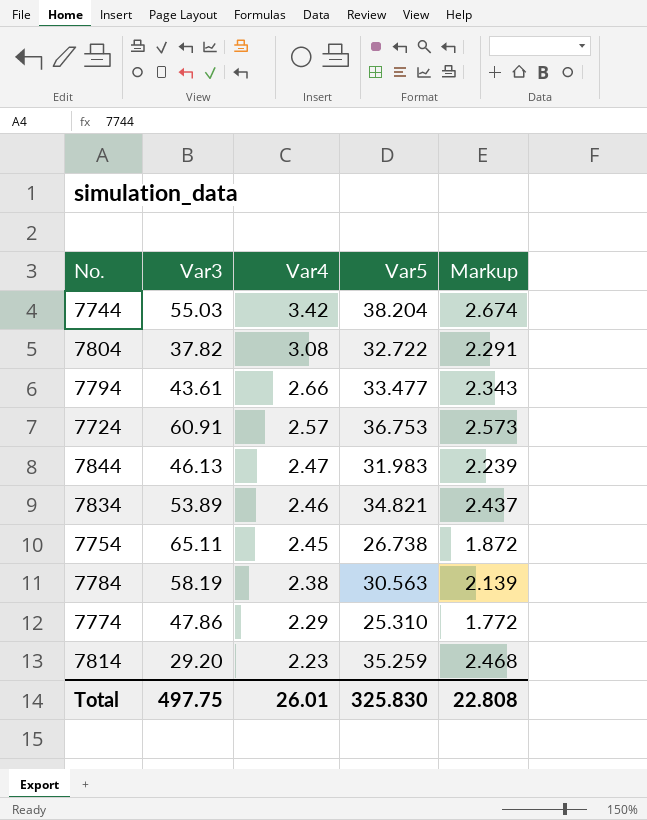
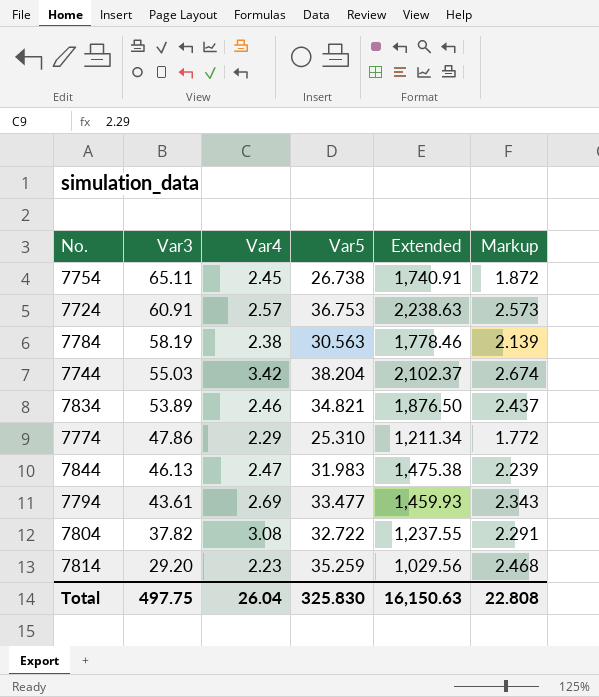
row order: Var4 descending -> Var3 descending
column Extended | formula: none -> [Var3] * [Var5]
7794 | Var4: 2.66 -> 2.69
Total | Var4: 26.01 -> 26.04

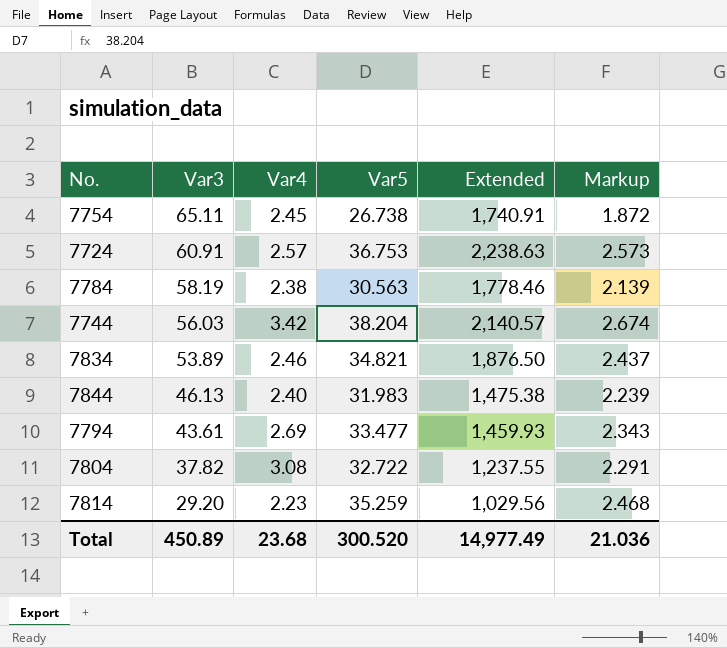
row 7774: 47.86 | 2.29 | 25.310 | 1,211.34 | 1.772 -> none
7744 | Var3: 55.03 -> 56.03
7744 | Extended: 2,102.37 -> 2,140.57
7844 | Var4: 2.47 -> 2.40
Total | Var3: 497.75 -> 450.89
Total | Var4: 26.04 -> 23.68
Total | Var5: 325.830 -> 300.520
Total | Extended: 16,150.63 -> 14,977.49
Total | Markup: 22.808 -> 21.036

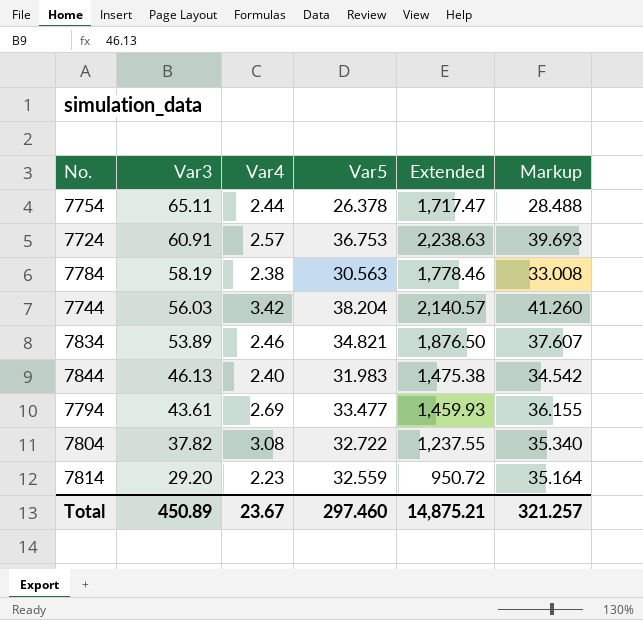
column Markup | formula: [Var5] * 0.07 -> [Var5] * 1.08
7754 | Var4: 2.45 -> 2.44
7754 | Var5: 26.738 -> 26.378
7754 | Extended: 1,740.91 -> 1,717.47
7814 | Var5: 35.259 -> 32.559
7814 | Extended: 1,029.56 -> 950.72
Total | Var4: 23.68 -> 23.67
Total | Var5: 300.520 -> 297.460
Total | Extended: 14,977.49 -> 14,875.21
Total | Markup: 21.036 -> 321.257

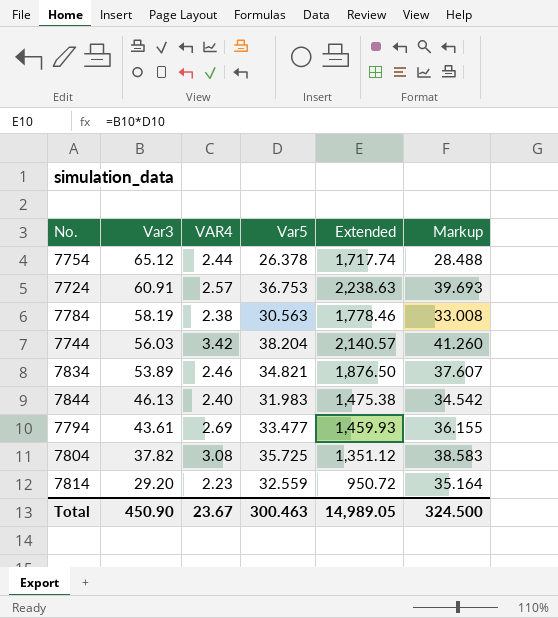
column name: Var4 -> VAR4
7754 | Var3: 65.11 -> 65.12
7754 | Extended: 1,717.47 -> 1,717.74
7804 | Var5: 32.722 -> 35.725
7804 | Extended: 1,237.55 -> 1,351.12
7804 | Markup: 35.340 -> 38.583
Total | Var3: 450.89 -> 450.90
Total | Var5: 297.460 -> 300.463
Total | Extended: 14,875.21 -> 14,989.05
Total | Markup: 321.257 -> 324.500

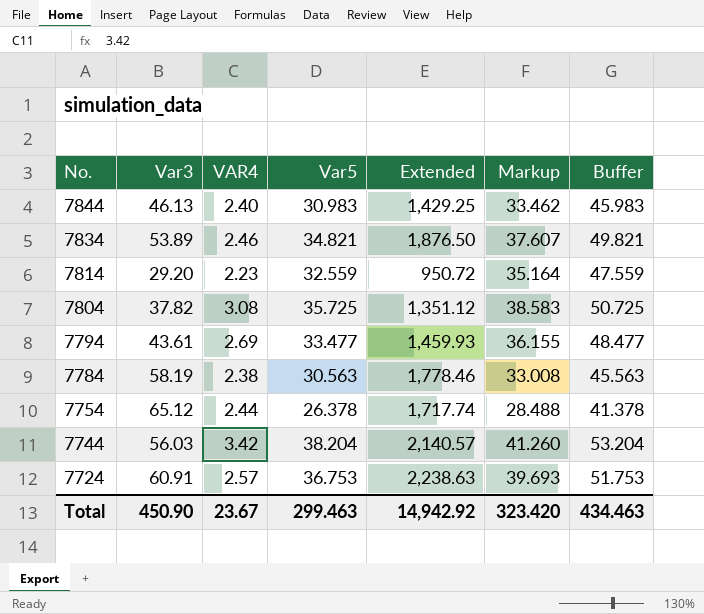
row order: Var3 descending -> No. descending
column Buffer | formula: none -> [Var5] + 15
7844 | Var5: 31.983 -> 30.983
7844 | Extended: 1,475.38 -> 1,429.25
7844 | Markup: 34.542 -> 33.462
Total | Var5: 300.463 -> 299.463
Total | Extended: 14,989.05 -> 14,942.92
Total | Markup: 324.500 -> 323.420

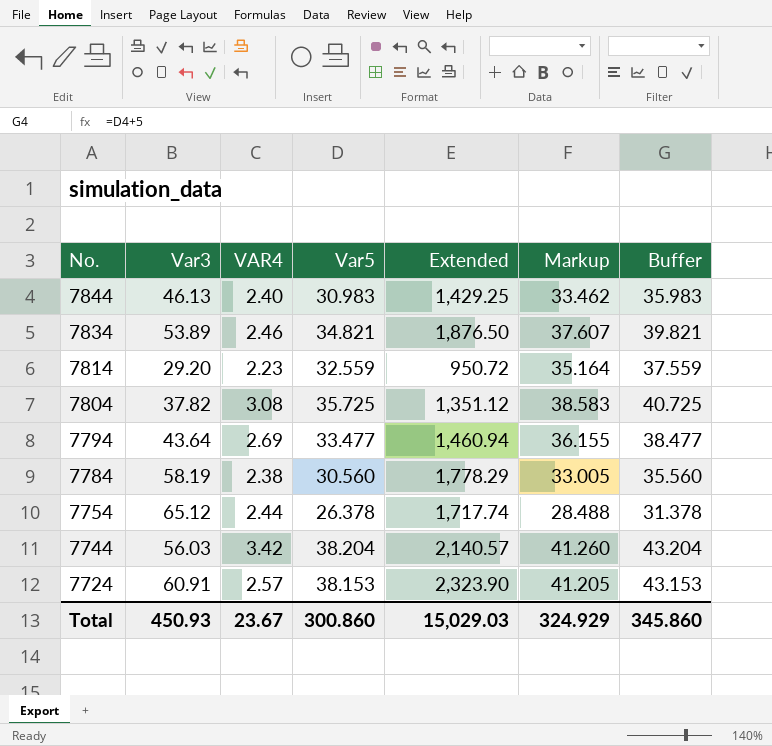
column Buffer | formula: [Var5] + 15 -> [Var5] + 5
7794 | Var3: 43.61 -> 43.64
7794 | Extended: 1,459.93 -> 1,460.94
7784 | Var5: 30.563 -> 30.560
7784 | Extended: 1,778.46 -> 1,778.29
7784 | Markup: 33.008 -> 33.005
7724 | Var5: 36.753 -> 38.153
7724 | Extended: 2,238.63 -> 2,323.90
7724 | Markup: 39.693 -> 41.205
Total | Var3: 450.90 -> 450.93
Total | Var5: 299.463 -> 300.860
Total | Extended: 14,942.92 -> 15,029.03
Total | Markup: 323.420 -> 324.929
Total | Buffer: 434.463 -> 345.860

